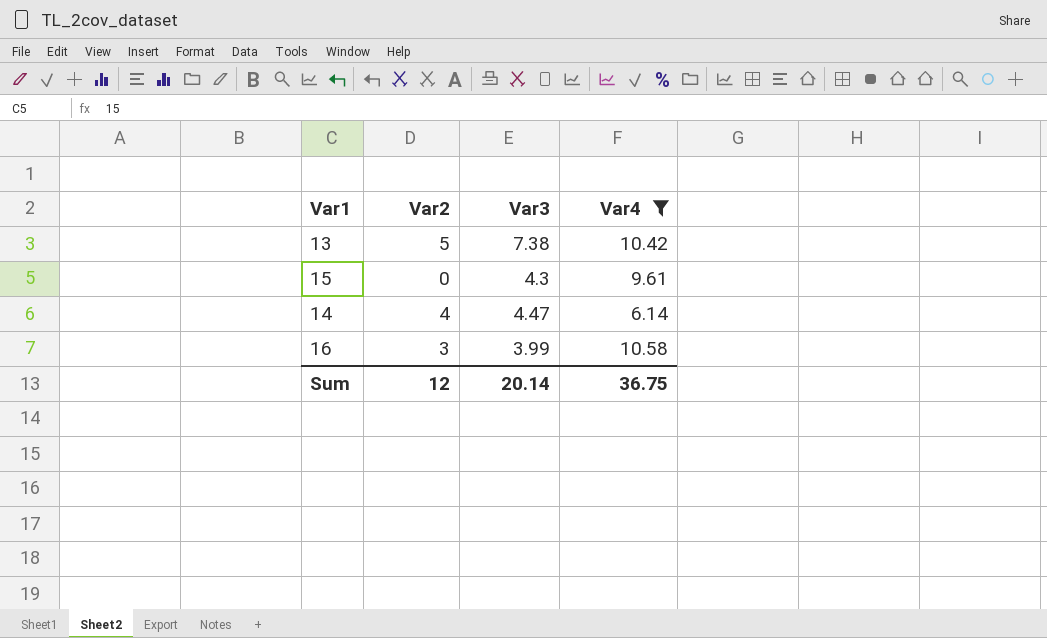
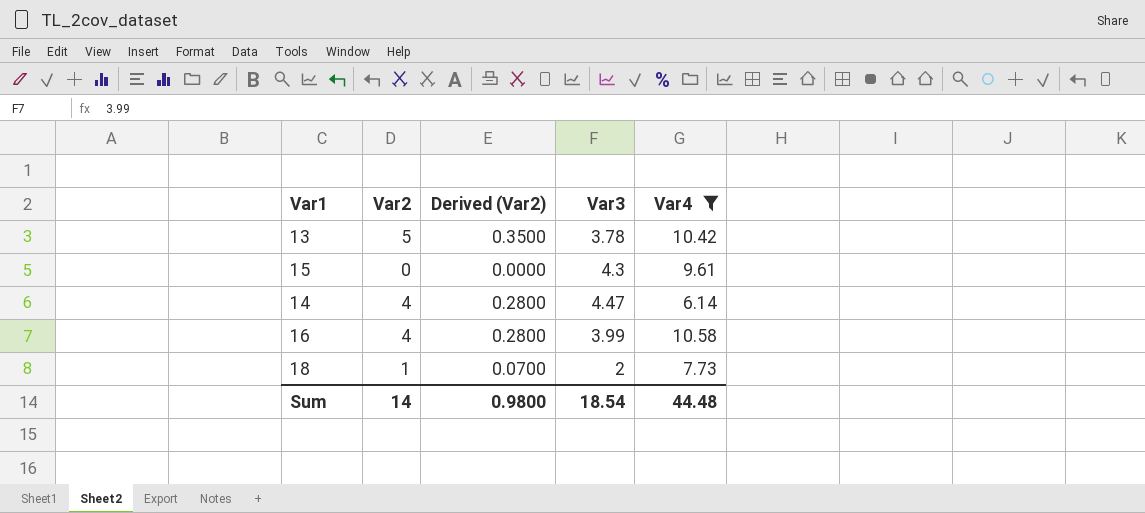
column Derived (Var2) | formula: none -> [Var2] * 0.07
13 | Var3: 7.38 -> 3.78
16 | Var2: 3 -> 4
row 18: none -> 1 | 0.0700 | 2 | 7.73
Sum | Var2: 12 -> 14
Sum | Var3: 20.14 -> 18.54
Sum | Var4: 36.75 -> 44.48

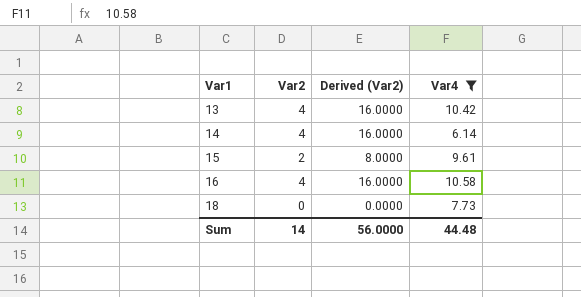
row order: none -> Var1 ascending
column Var3 | position: 4 -> none
column Derived (Var2) | formula: [Var2] * 0.07 -> [Var2] * 4
13 | Var2: 5 -> 4
15 | Var2: 0 -> 2
18 | Var2: 1 -> 0
Sum | Derived (Var2): 0.9800 -> 56.0000

